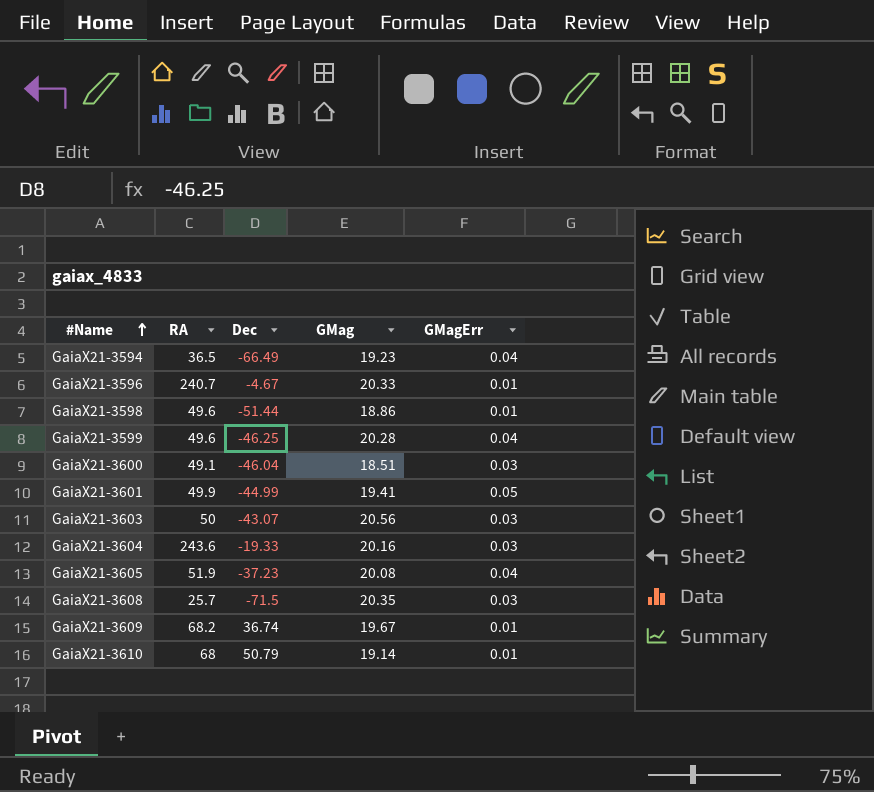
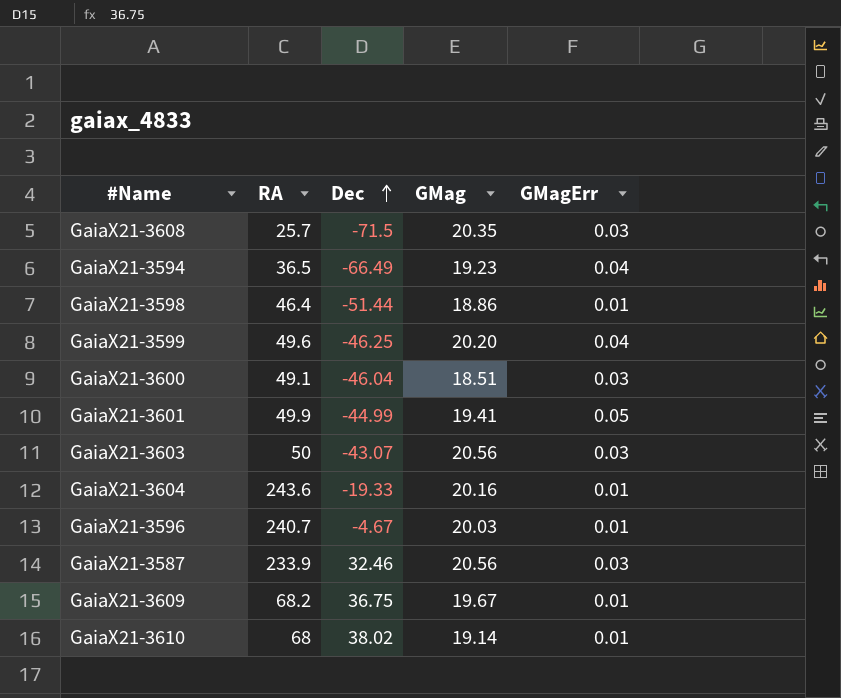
row order: #Name ascending -> Dec ascending
row GaiaX21-3605: 51.9 | -37.23 | 20.08 | 0.04 -> none
GaiaX21-3598 | RA: 49.6 -> 46.4
GaiaX21-3599 | GMag: 20.28 -> 20.20
GaiaX21-3604 | GMagErr: 0.03 -> 0.01
GaiaX21-3596 | GMag: 20.33 -> 20.03
row GaiaX21-3587: none -> 233.9 | 32.46 | 20.56 | 0.03
GaiaX21-3609 | Dec: 36.74 -> 36.75
GaiaX21-3610 | Dec: 50.79 -> 38.02

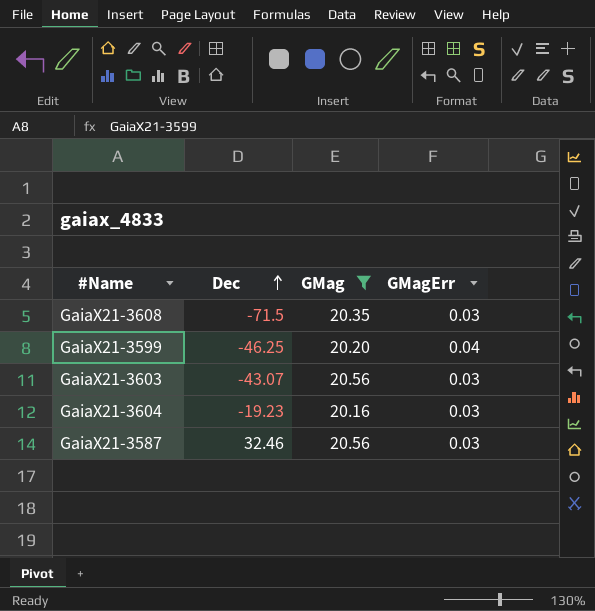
filter: none -> GMag >= 20.16
column RA | position: 2 -> none
GaiaX21-3604 | Dec: -19.33 -> -19.23
GaiaX21-3604 | GMagErr: 0.01 -> 0.03

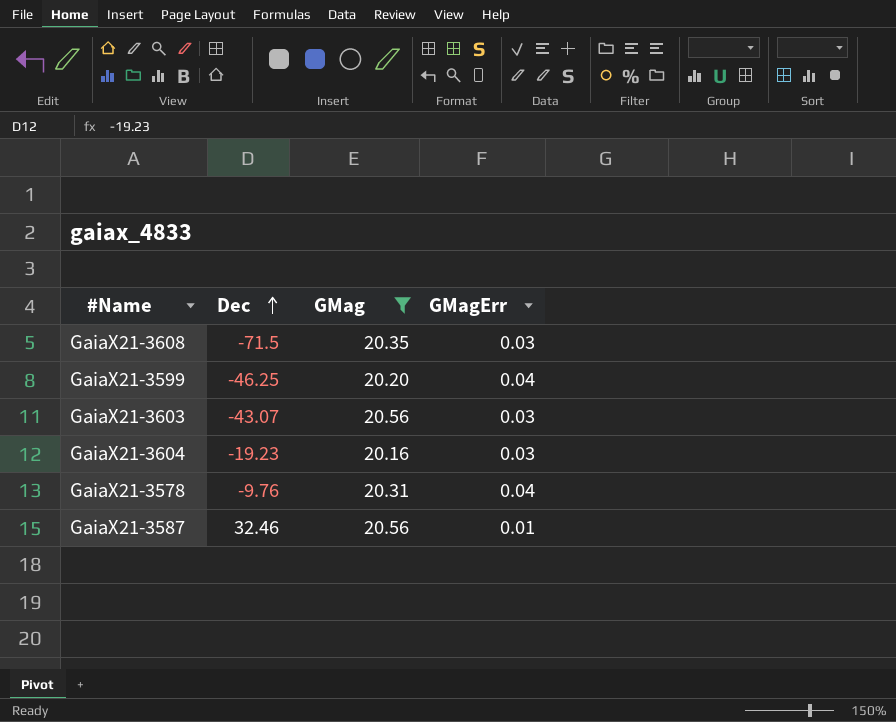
row GaiaX21-3578: none -> -9.76 | 20.31 | 0.04
GaiaX21-3587 | GMagErr: 0.03 -> 0.01

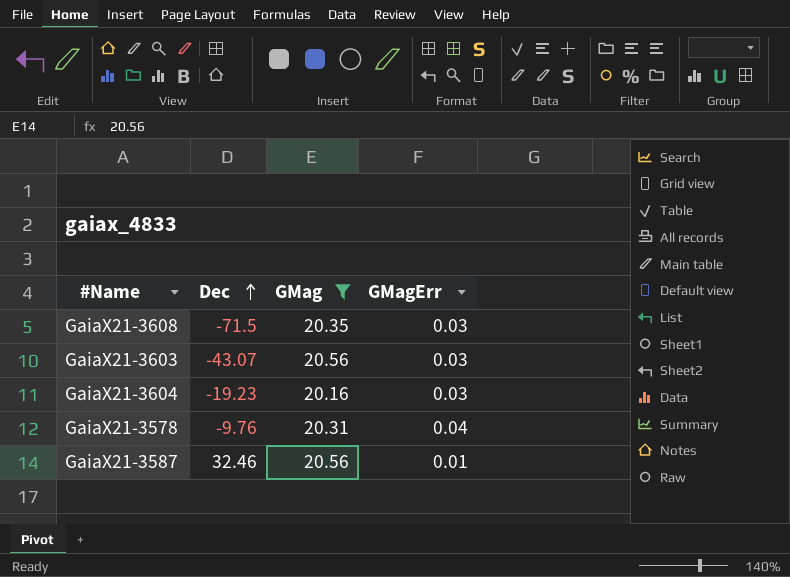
row GaiaX21-3599: -46.25 | 20.20 | 0.04 -> none

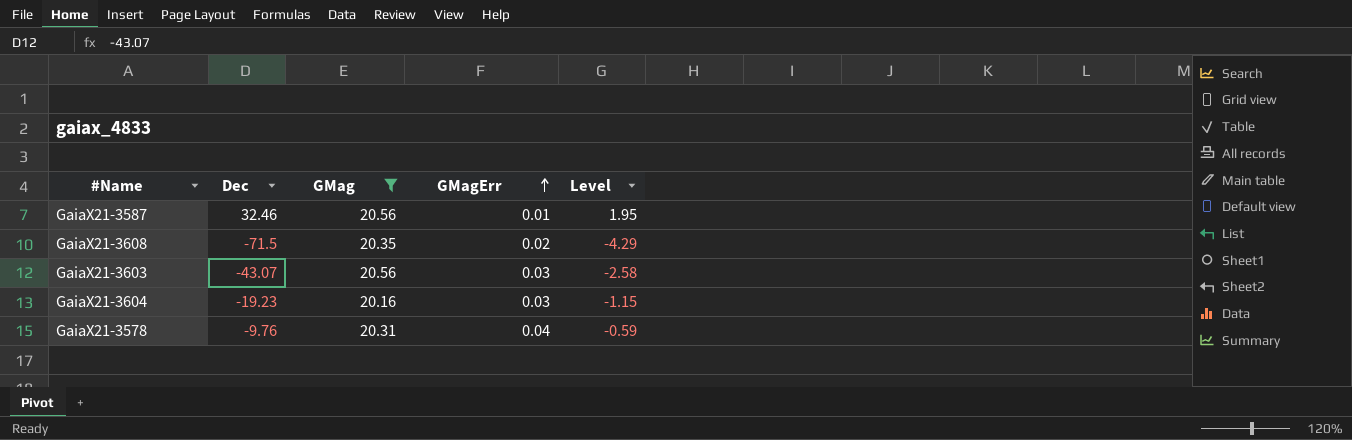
row order: Dec ascending -> GMagErr ascending
column Level | formula: none -> [Dec] * 0.06
GaiaX21-3608 | GMagErr: 0.03 -> 0.02

